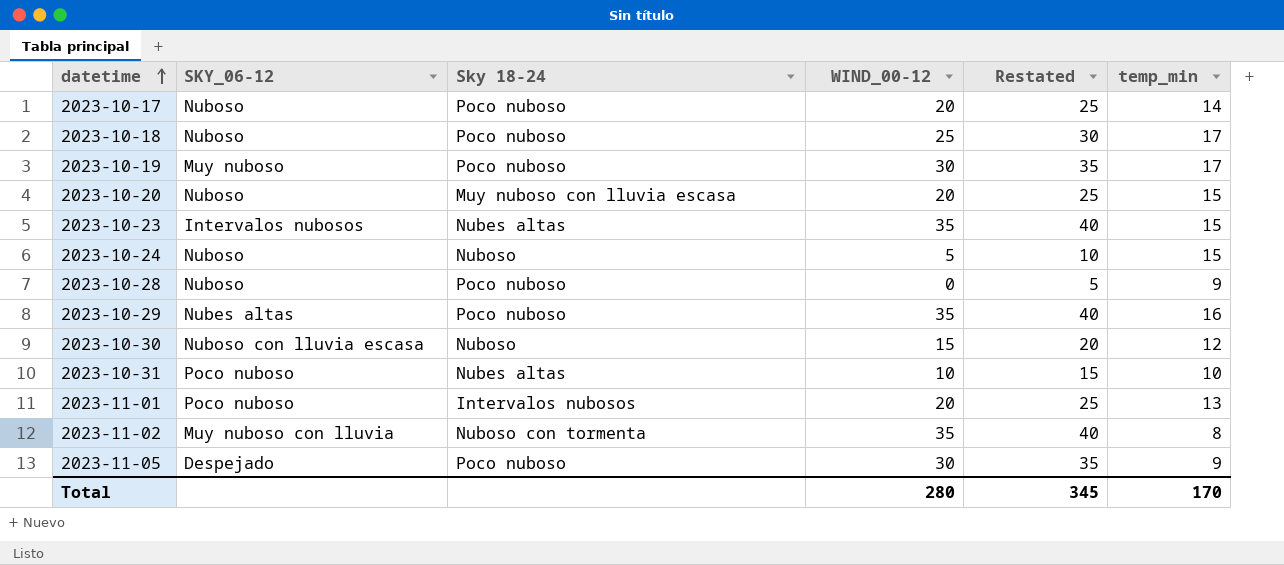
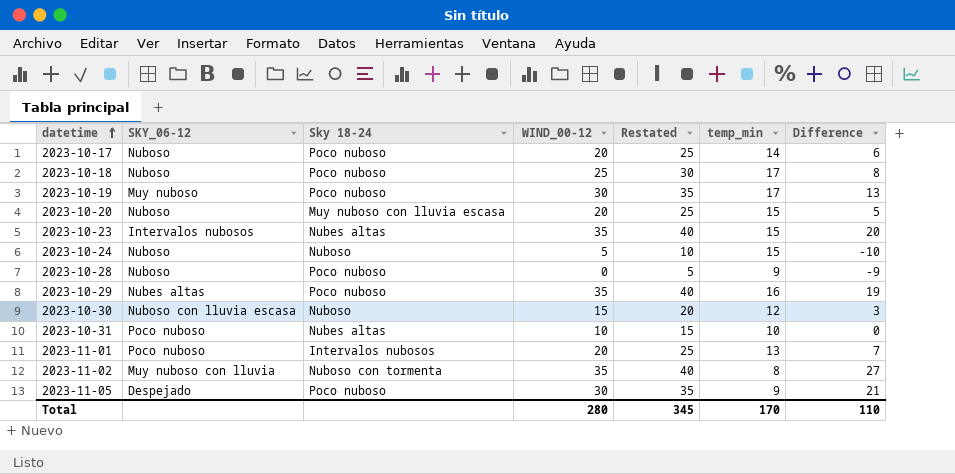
column Difference | formula: none -> [WIND_00-12] - [temp_min]

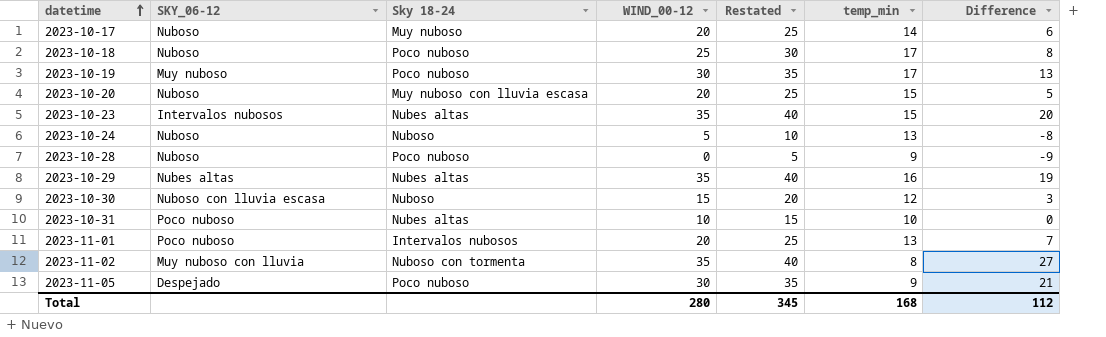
2023-10-17 | Sky 18-24: Poco nuboso -> Muy nuboso
2023-10-24 | temp_min: 15 -> 13
2023-10-24 | Difference: -10 -> -8
2023-10-29 | Sky 18-24: Poco nuboso -> Nubes altas
Total | temp_min: 170 -> 168
Total | Difference: 110 -> 112

